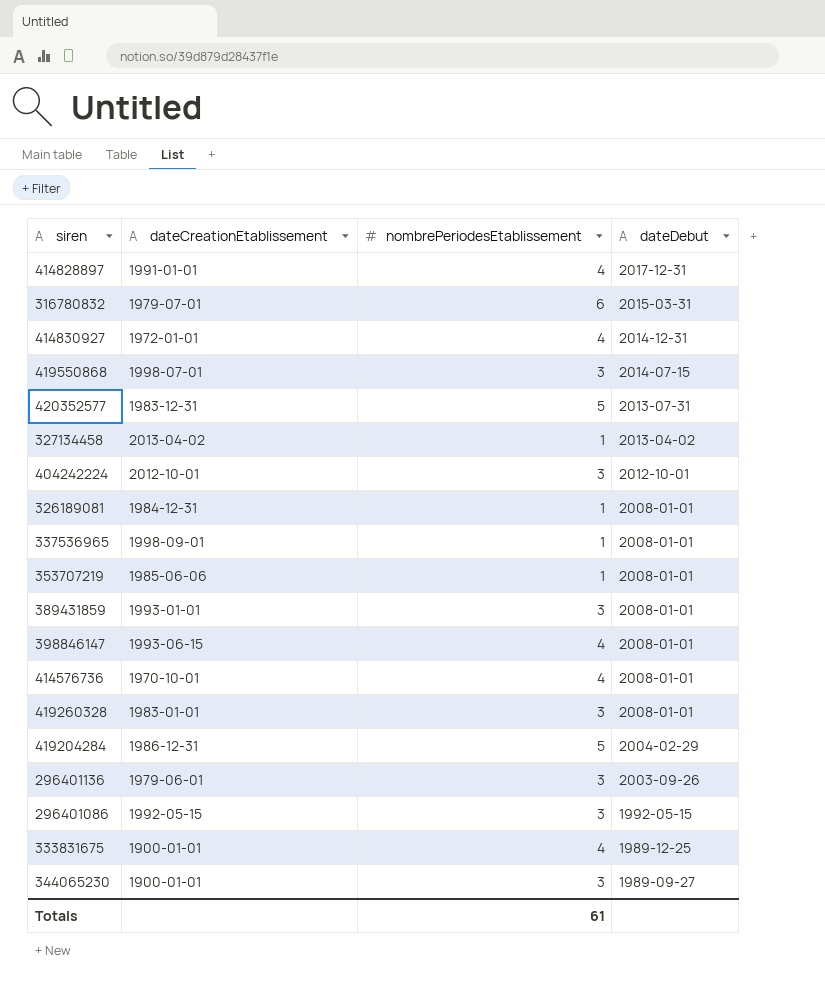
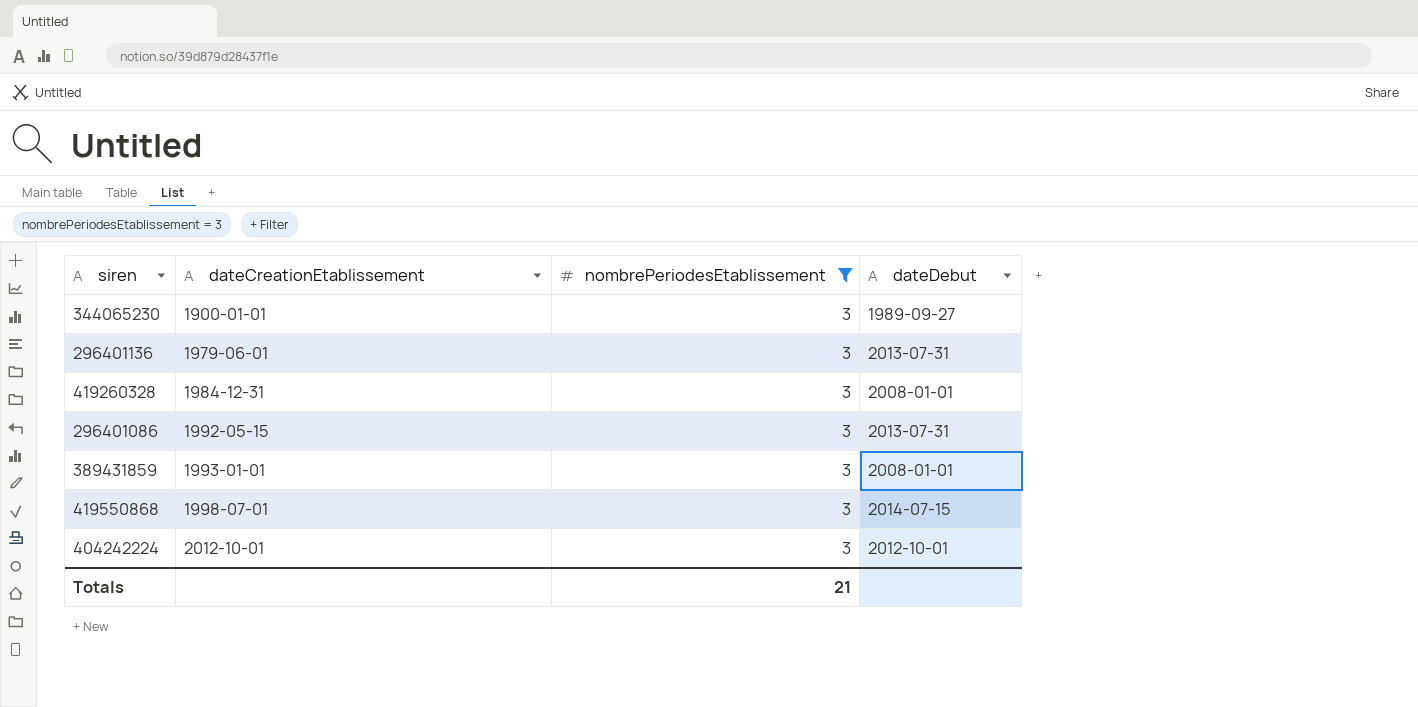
filter: none -> nombrePeriodesEtablissement = 3
row order: dateDebut descending -> dateCreationEtablissement ascending
296401136 | dateDebut: 2003-09-26 -> 2013-07-31
419260328 | dateCreationEtablissement: 1983-01-01 -> 1984-12-31
296401086 | dateDebut: 1992-05-15 -> 2013-07-31
Totals | nombrePeriodesEtablissement: 61 -> 21

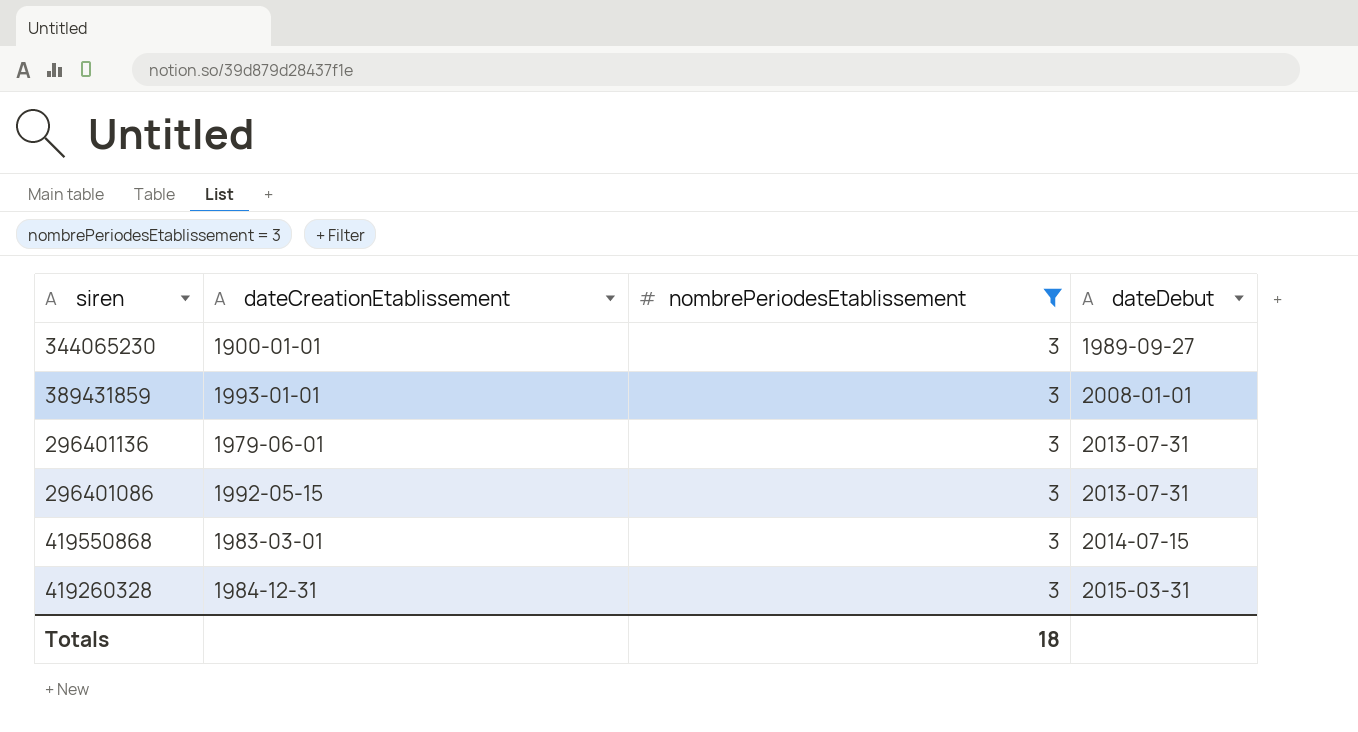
row order: dateCreationEtablissement ascending -> dateDebut ascending
row 404242224: 2012-10-01 | 3 | 2012-10-01 -> none
419550868 | dateCreationEtablissement: 1998-07-01 -> 1983-03-01
419260328 | dateDebut: 2008-01-01 -> 2015-03-31
Totals | nombrePeriodesEtablissement: 21 -> 18

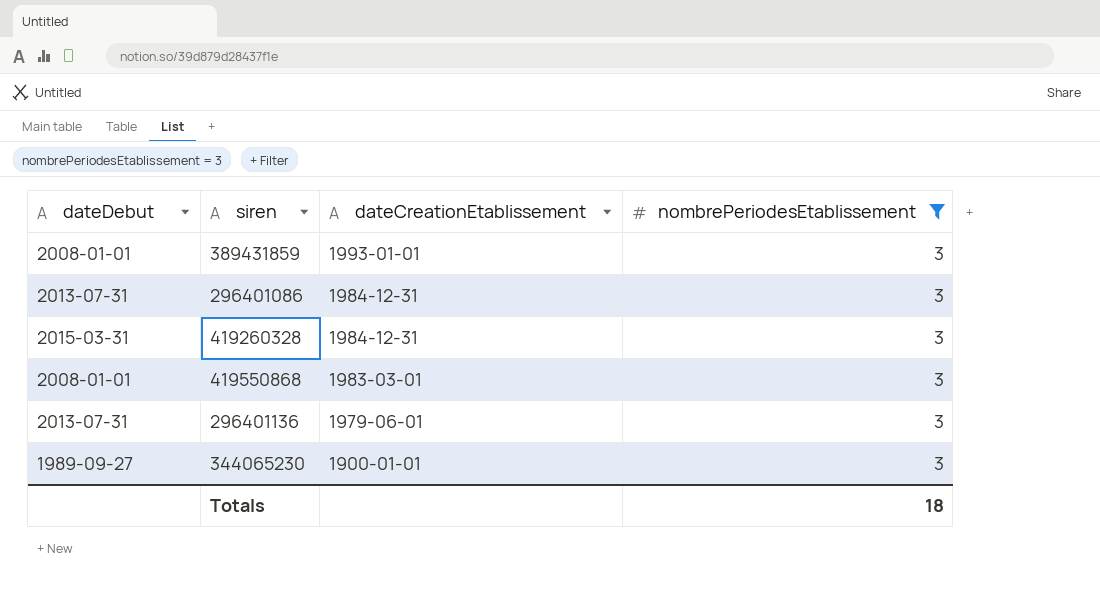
row order: dateDebut ascending -> dateCreationEtablissement descending
column dateDebut | position: 4 -> 1
296401086 | dateCreationEtablissement: 1992-05-15 -> 1984-12-31
419550868 | dateDebut: 2014-07-15 -> 2008-01-01

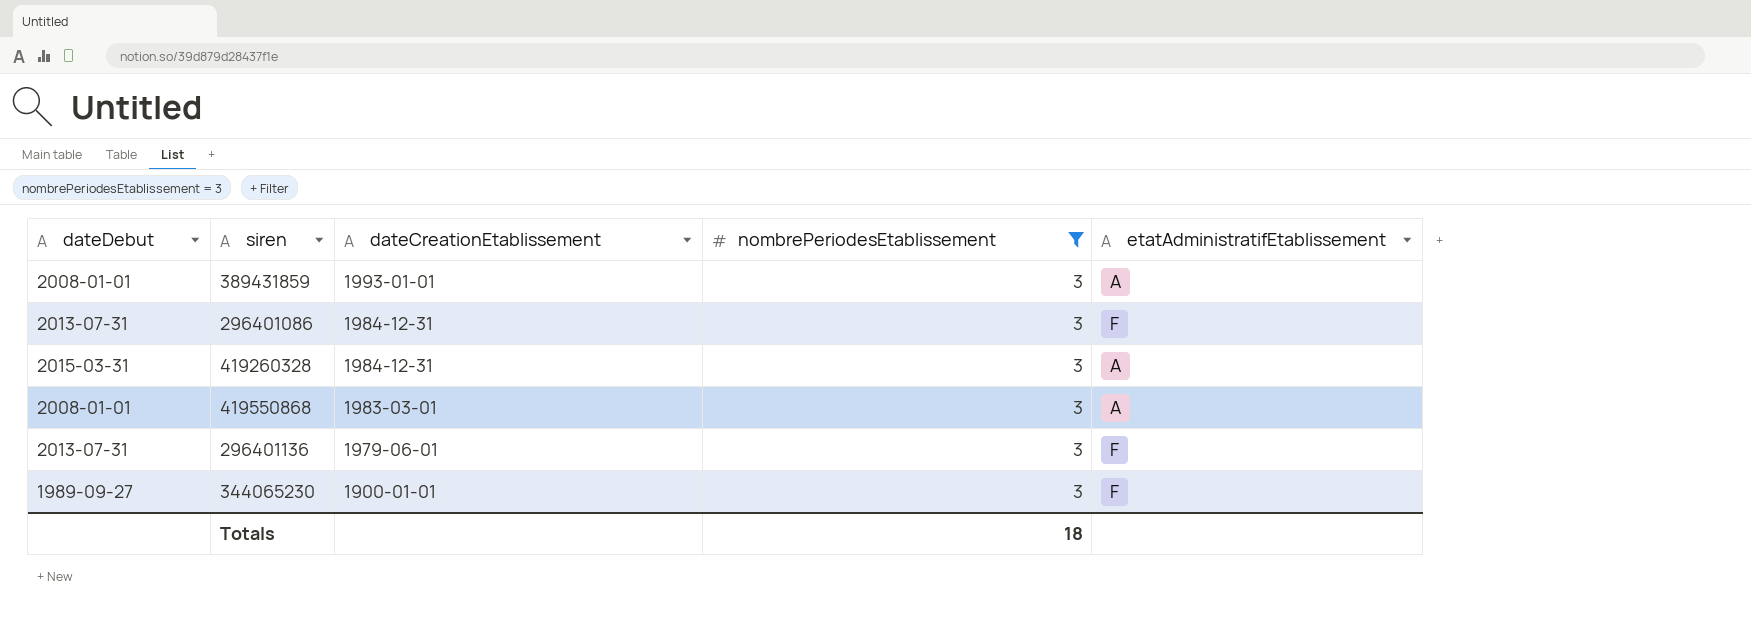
column etatAdministratifEtablissement | position: none -> 5

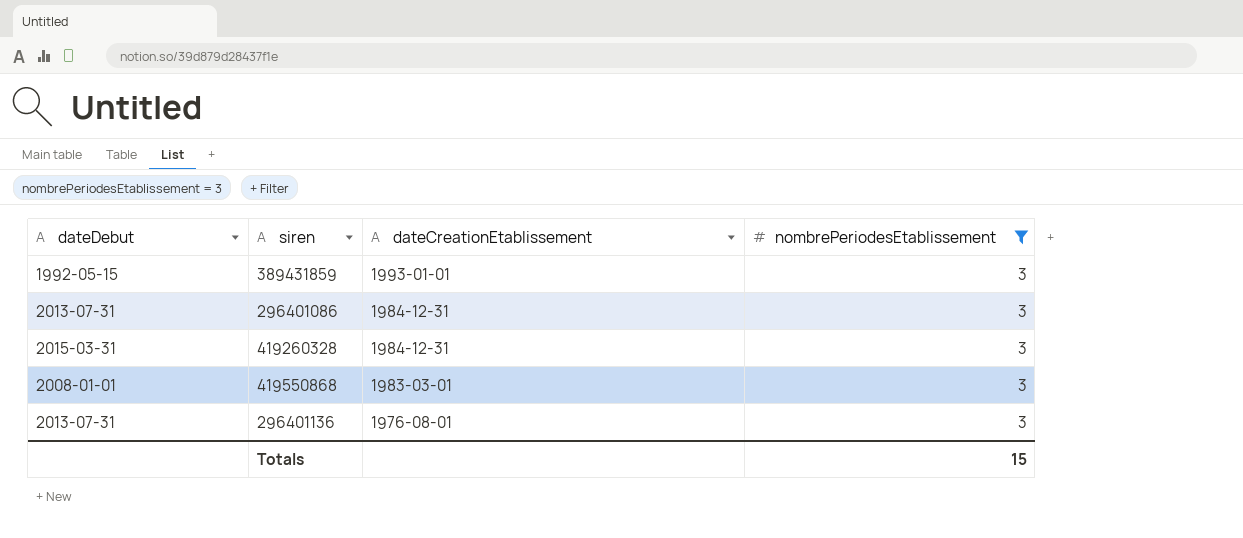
column etatAdministratifEtablissement | position: 5 -> none
row 344065230: 1989-09-27 | 1900-01-01 | 3 | F -> none
389431859 | dateDebut: 2008-01-01 -> 1992-05-15
296401136 | dateCreationEtablissement: 1979-06-01 -> 1976-08-01
Totals | nombrePeriodesEtablissement: 18 -> 15

